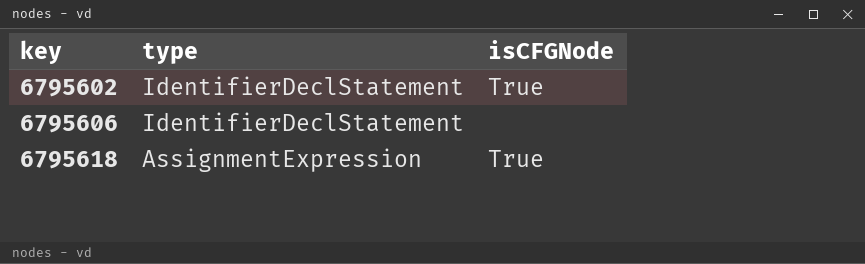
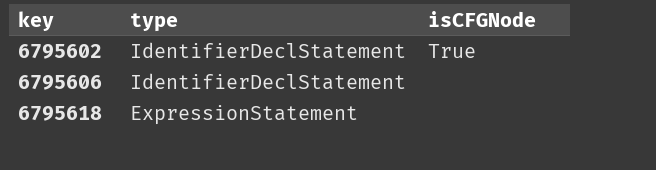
6795618 | type: AssignmentExpression -> ExpressionStatement
6795618 | isCFGNode: True -> none

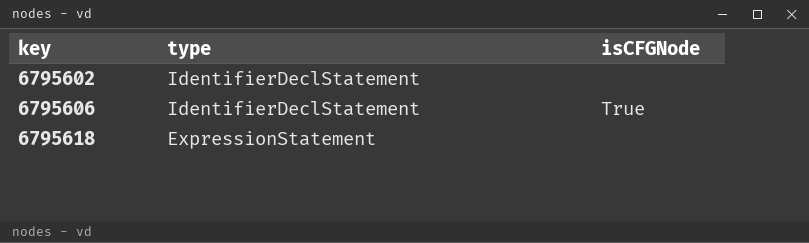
6795602 | isCFGNode: True -> none
6795606 | isCFGNode: none -> True

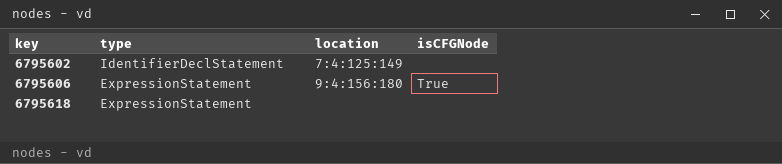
column location | position: none -> 3
6795606 | type: IdentifierDeclStatement -> ExpressionStatement

